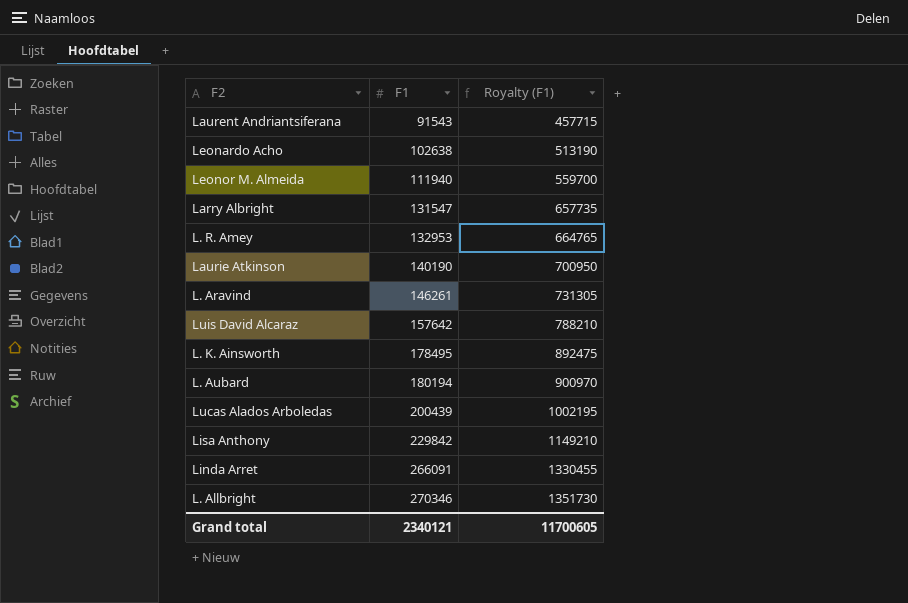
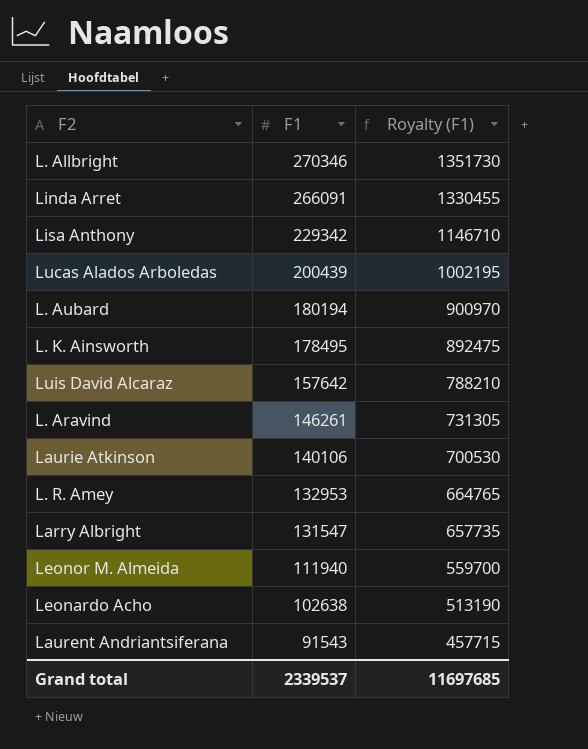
row order: F1 ascending -> F1 descending
Lisa Anthony | F1: 229842 -> 229342
Lisa Anthony | Royalty (F1): 1149210 -> 1146710
Laurie Atkinson | F1: 140190 -> 140106
Laurie Atkinson | Royalty (F1): 700950 -> 700530
Grand total | F1: 2340121 -> 2339537
Grand total | Royalty (F1): 11700605 -> 11697685

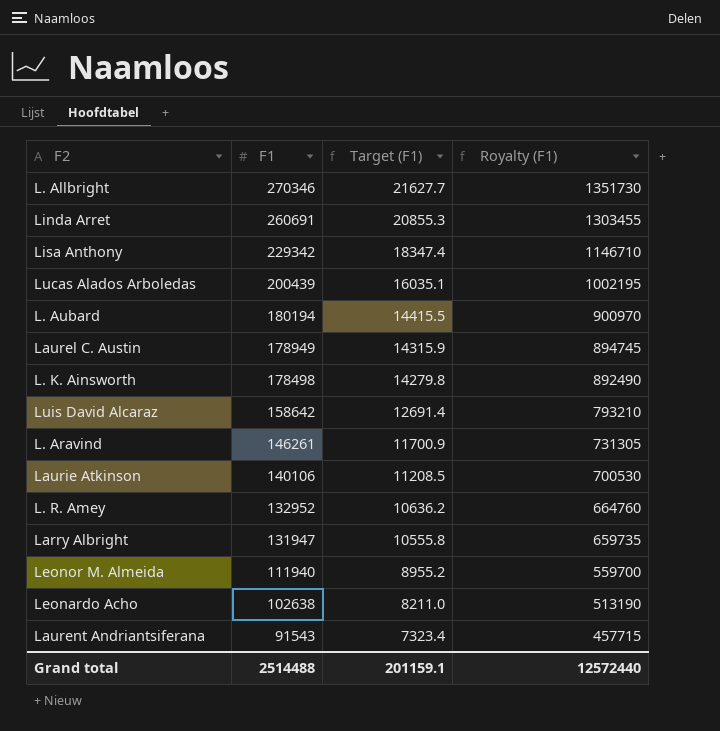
column Target (F1) | formula: none -> [F1] * 0.08
Linda Arret | F1: 266091 -> 260691
Linda Arret | Royalty (F1): 1330455 -> 1303455
row Laurel C. Austin: none -> 178949 | 14315.9 | 894745
L. K. Ainsworth | F1: 178495 -> 178498
L. K. Ainsworth | Royalty (F1): 892475 -> 892490
Luis David Alcaraz | F1: 157642 -> 158642
Luis David Alcaraz | Royalty (F1): 788210 -> 793210
L. R. Amey | F1: 132953 -> 132952
L. R. Amey | Royalty (F1): 664765 -> 664760
Larry Albright | F1: 131547 -> 131947
Larry Albright | Royalty (F1): 657735 -> 659735
Grand total | F1: 2339537 -> 2514488
Grand total | Royalty (F1): 11697685 -> 12572440

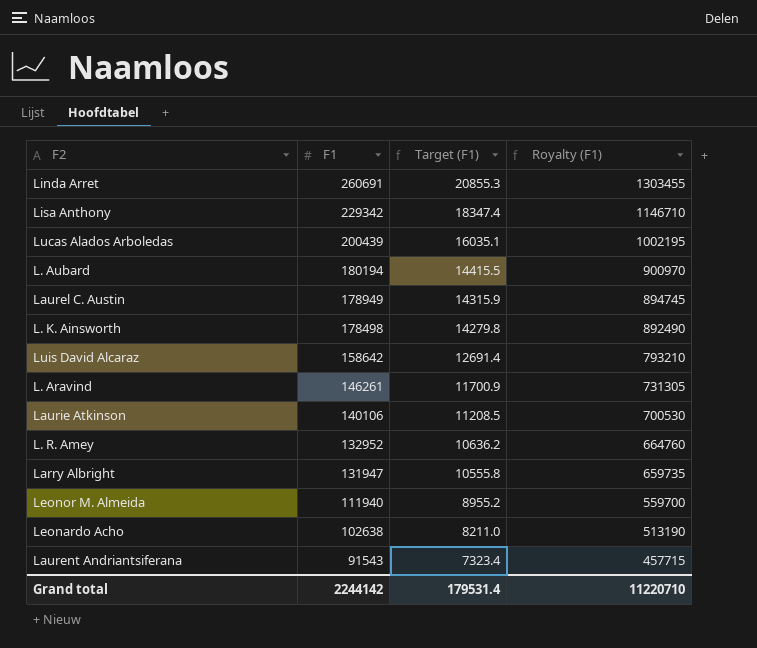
row L. Allbright: 270346 | 21627.7 | 1351730 -> none
Grand total | F1: 2514488 -> 2244142
Grand total | Target (F1): 201159.1 -> 179531.4
Grand total | Royalty (F1): 12572440 -> 11220710

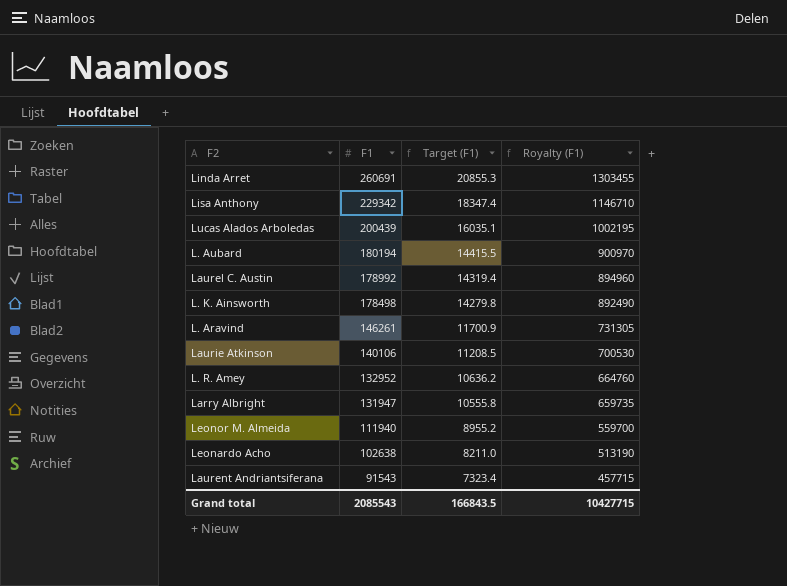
row Luis David Alcaraz: 158642 | 12691.4 | 793210 -> none
Laurel C. Austin | F1: 178949 -> 178992
Laurel C. Austin | Target (F1): 14315.9 -> 14319.4
Laurel C. Austin | Royalty (F1): 894745 -> 894960
Grand total | F1: 2244142 -> 2085543
Grand total | Target (F1): 179531.4 -> 166843.5
Grand total | Royalty (F1): 11220710 -> 10427715

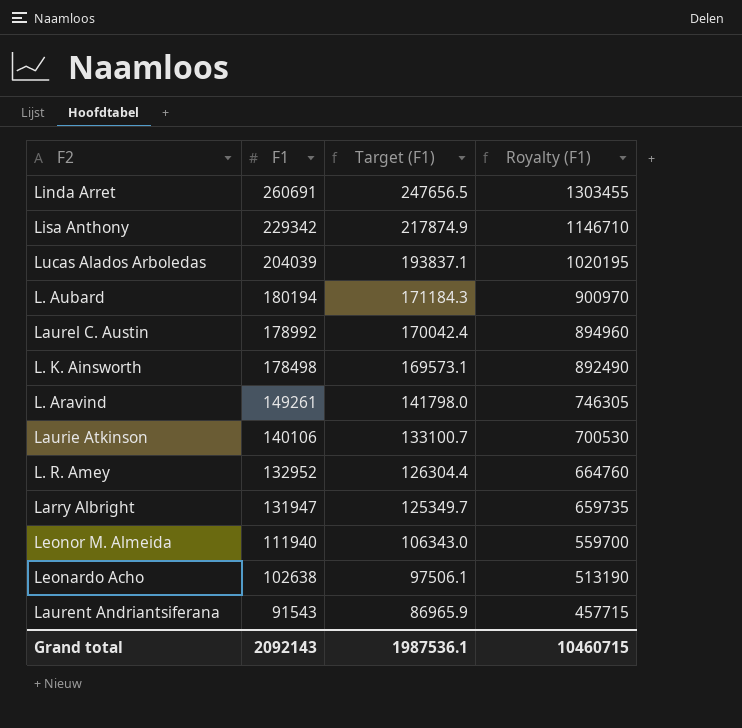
column Target (F1) | formula: [F1] * 0.08 -> [F1] * 0.95
Lucas Alados Arboledas | F1: 200439 -> 204039
Lucas Alados Arboledas | Royalty (F1): 1002195 -> 1020195
L. Aravind | F1: 146261 -> 149261
L. Aravind | Royalty (F1): 731305 -> 746305
Grand total | F1: 2085543 -> 2092143
Grand total | Target (F1): 166843.5 -> 1987536.1
Grand total | Royalty (F1): 10427715 -> 10460715

